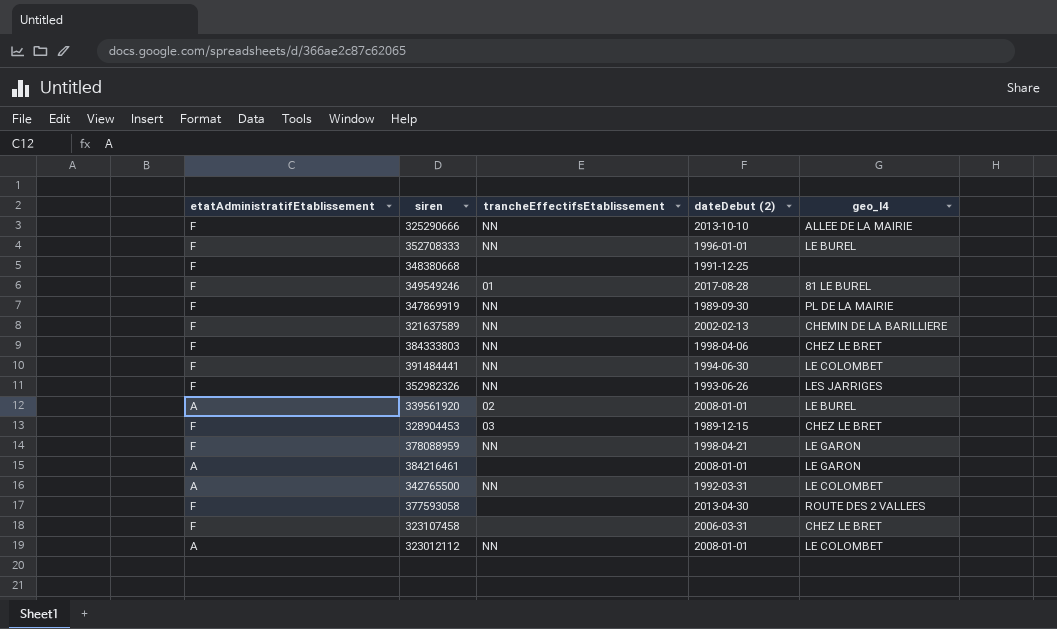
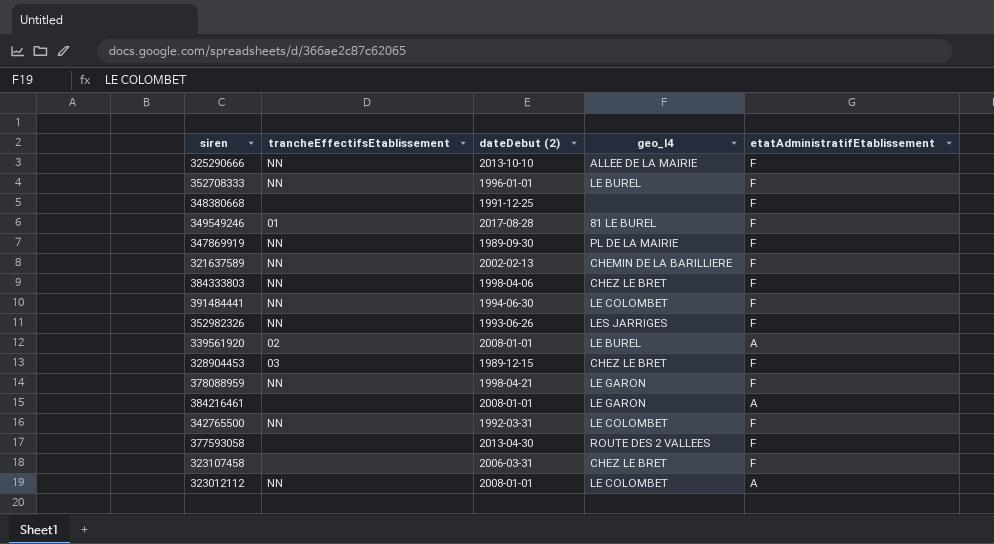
column etatAdministratifEtablissement | position: 1 -> 5
342765500 | etatAdministratifEtablissement: A -> F

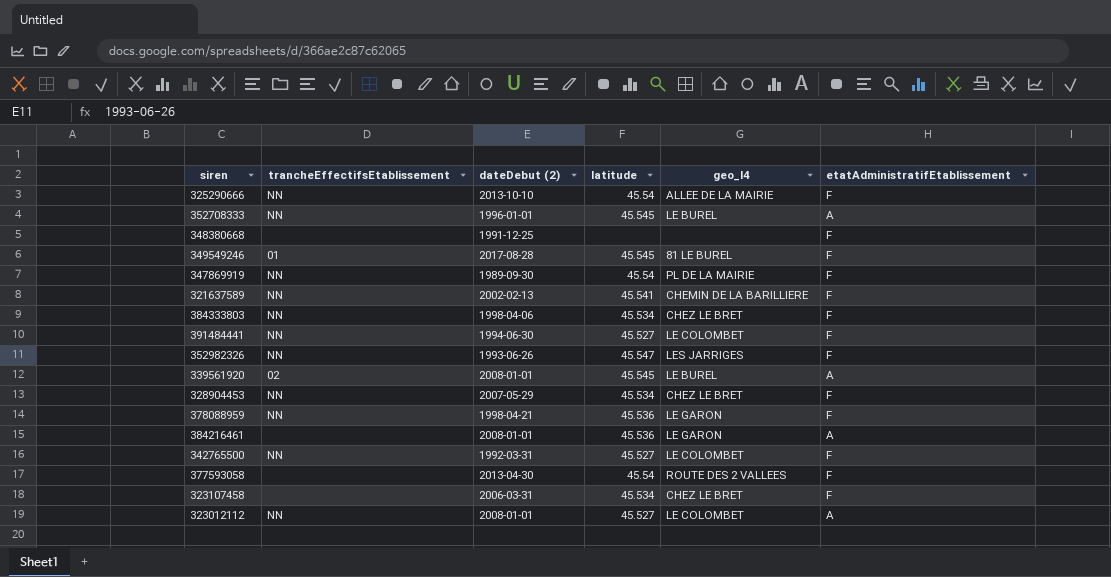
column latitude | position: none -> 4
352708333 | etatAdministratifEtablissement: F -> A
328904453 | trancheEffectifsEtablissement: 03 -> NN
328904453 | dateDebut (2): 1989-12-15 -> 2007-05-29

